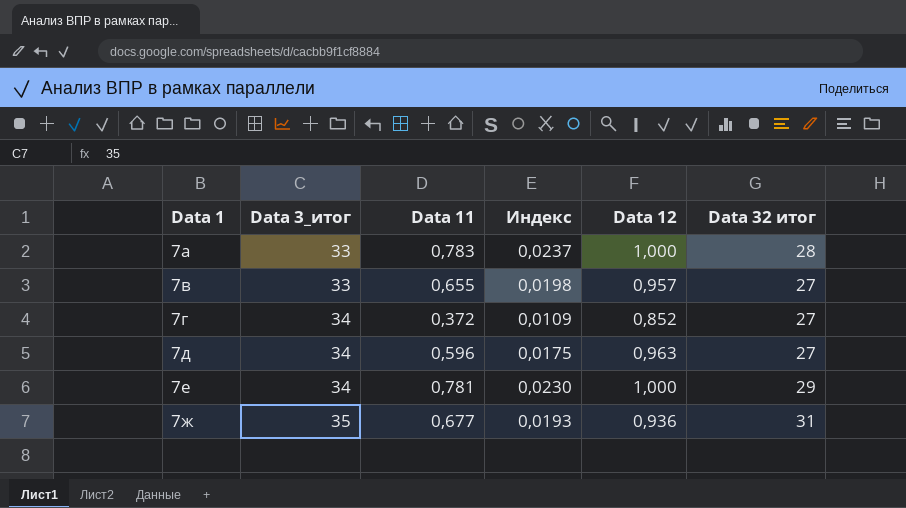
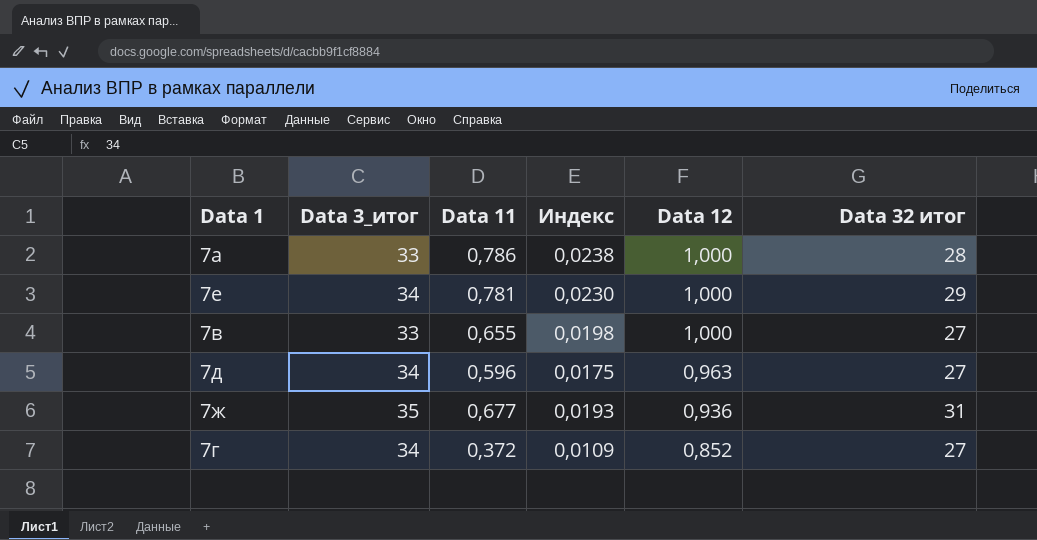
row order: Data 1 ascending -> Data 12 descending
7а | Data 11: 0,783 -> 0,786
7а | Индекс: 0,0237 -> 0,0238
7в | Data 12: 0,957 -> 1,000

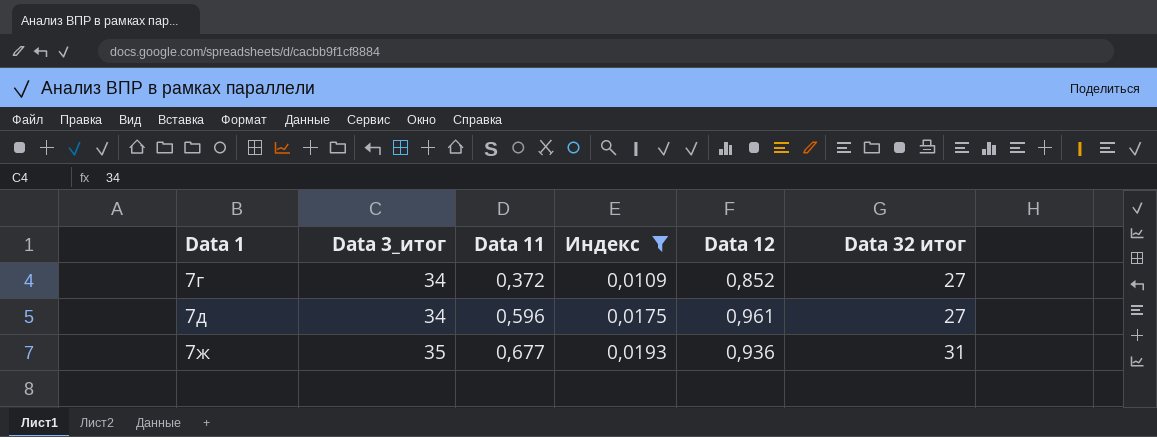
filter: none -> Индекс <= 0,0193
row order: Data 12 descending -> Data 1 ascending
7д | Data 12: 0,963 -> 0,961

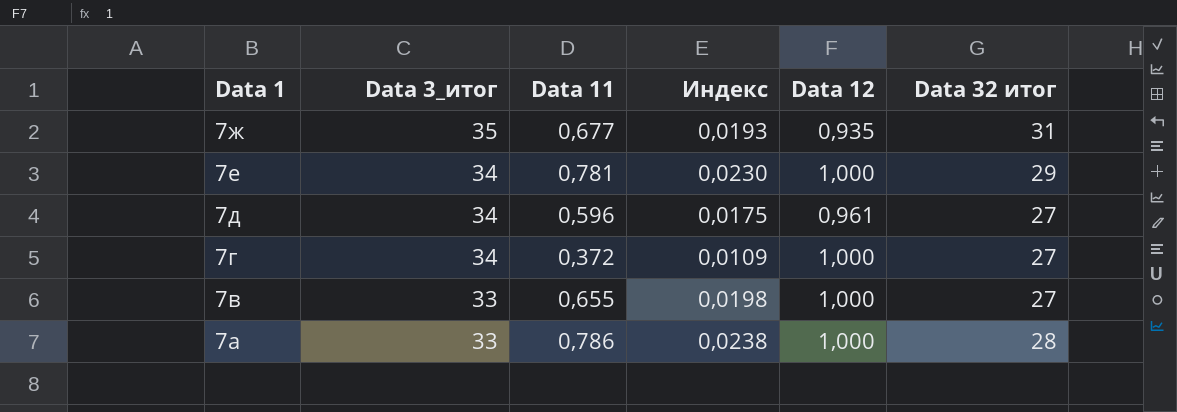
filter: Индекс <= 0,0193 -> none
row order: Data 1 ascending -> Data 1 descending
7ж | Data 12: 0,936 -> 0,935
7г | Data 12: 0,852 -> 1,000

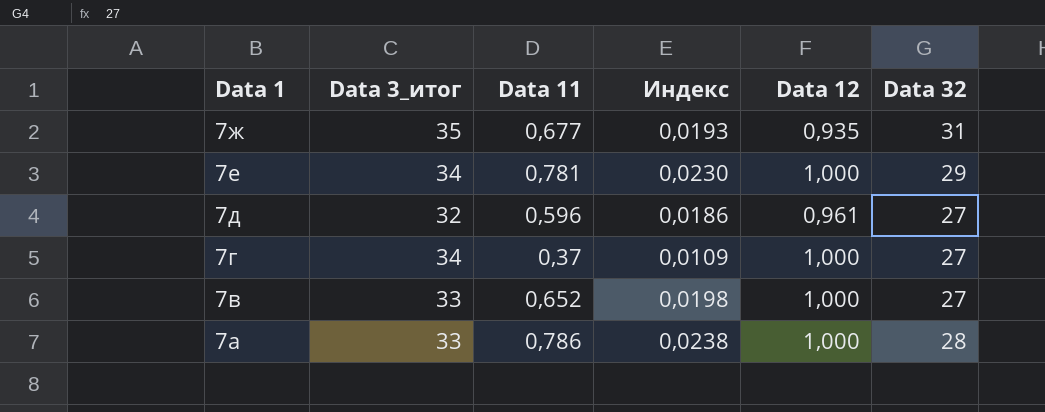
column name: Data 32 итог -> Data 32
7д | Data 3_итог: 34 -> 32
7д | Индекс: 0,0175 -> 0,0186
7г | Data 11: 0,372 -> 0,37
7в | Data 11: 0,655 -> 0,652

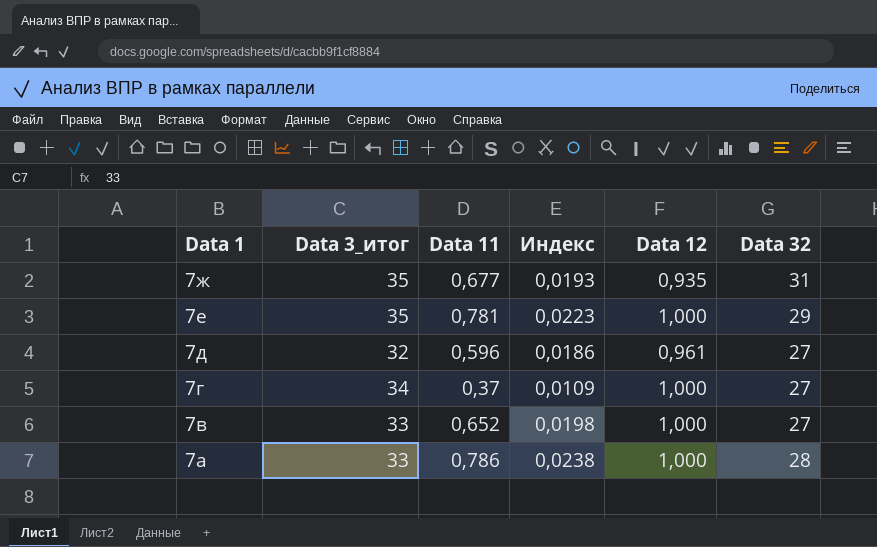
7е | Data 3_итог: 34 -> 35
7е | Индекс: 0,0230 -> 0,0223

